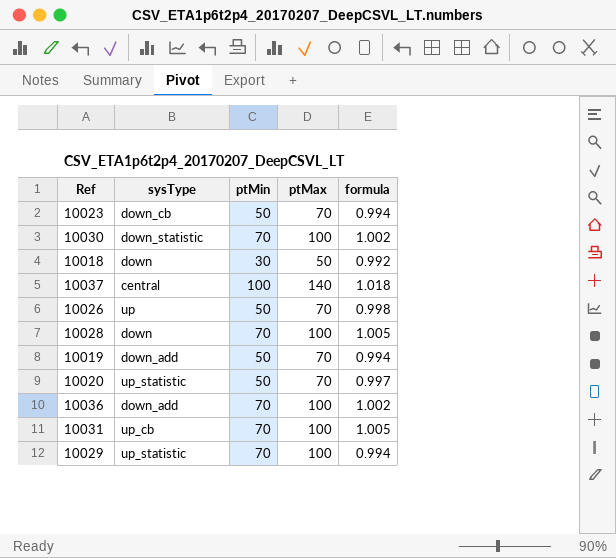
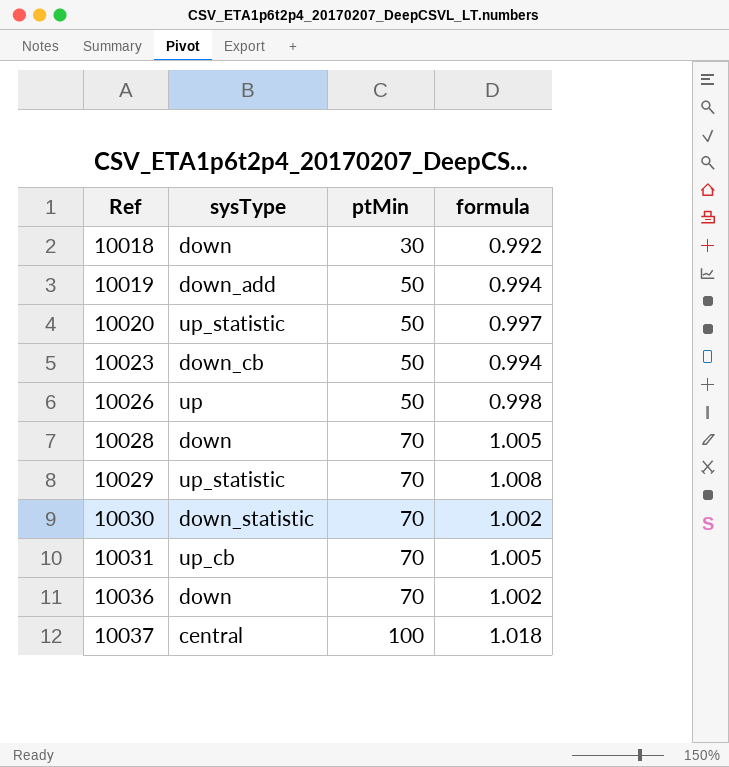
row order: none -> Ref ascending
column ptMax | position: 4 -> none
10029 | formula: 0.994 -> 1.008
10036 | sysType: down_add -> down

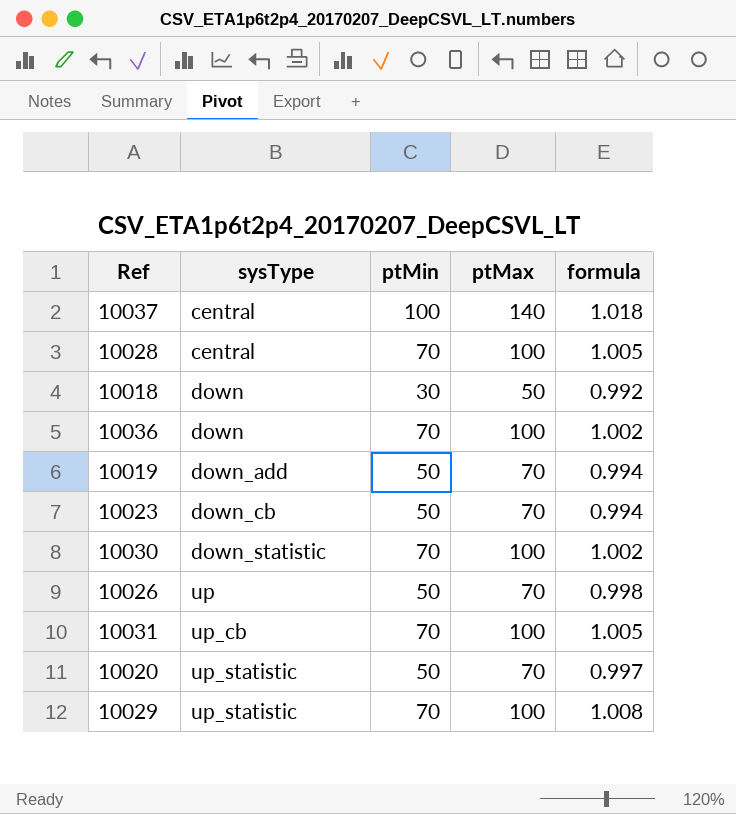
row order: Ref ascending -> sysType ascending
column ptMax | position: none -> 4
10028 | sysType: down -> central

